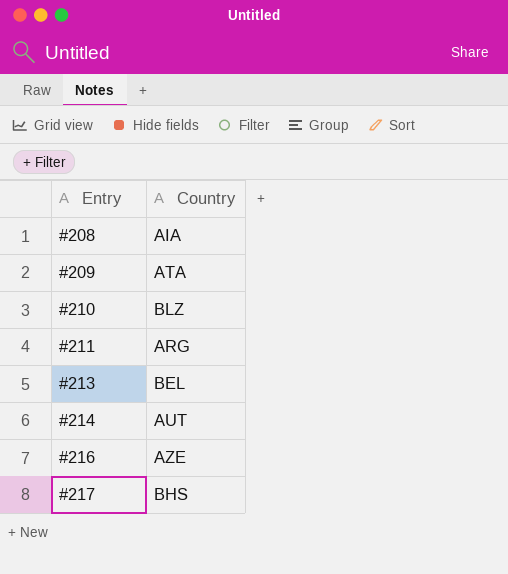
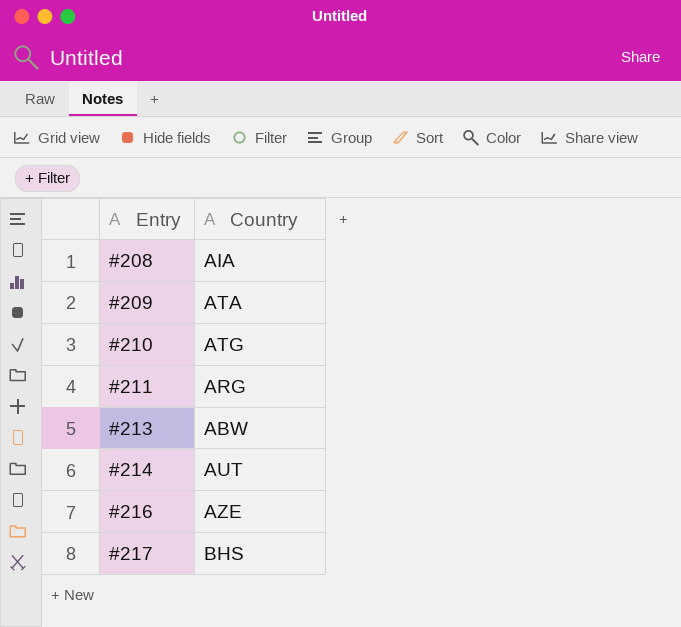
#210 | Country: BLZ -> ATG
#213 | Country: BEL -> ABW

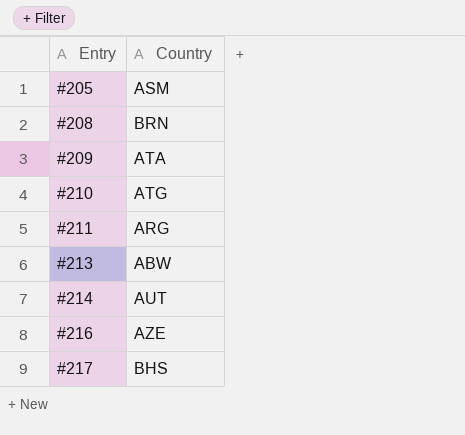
row #205: none -> ASM
#208 | Country: AIA -> BRN

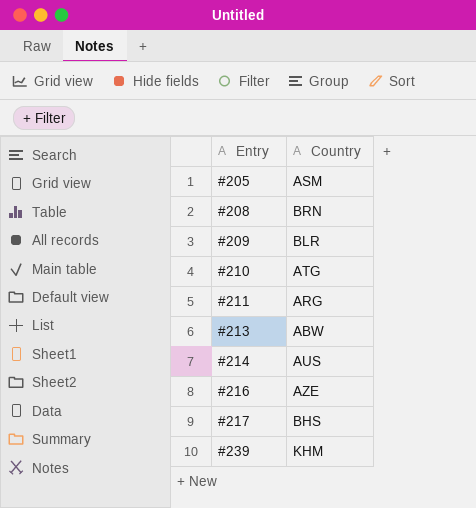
#209 | Country: ATA -> BLR
#214 | Country: AUT -> AUS
row #239: none -> KHM

